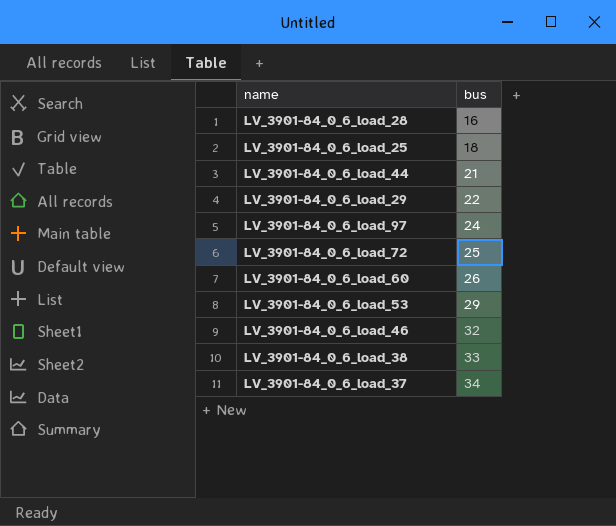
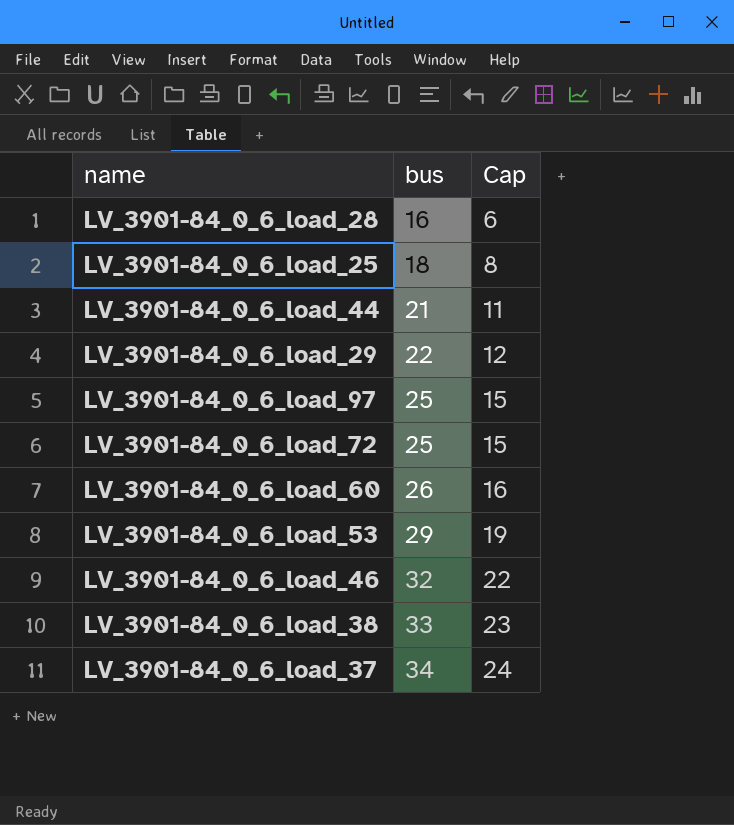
column Cap | formula: none -> [bus] - 10
LV_3901-84_0_6_load_97 | bus: 24 -> 25

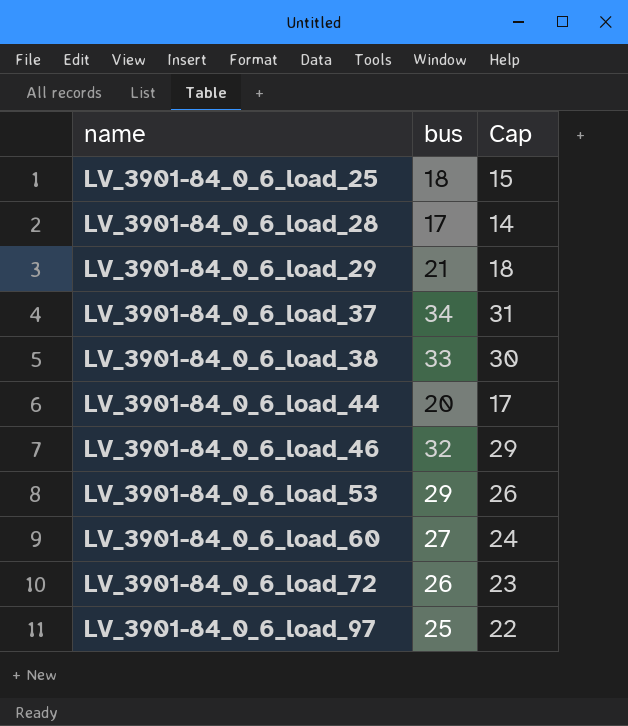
row order: bus ascending -> name ascending
column Cap | formula: [bus] - 10 -> [bus] - 3
LV_3901-84_0_6_load_28 | bus: 16 -> 17
LV_3901-84_0_6_load_29 | bus: 22 -> 21
LV_3901-84_0_6_load_44 | bus: 21 -> 20
LV_3901-84_0_6_load_60 | bus: 26 -> 27
LV_3901-84_0_6_load_72 | bus: 25 -> 26

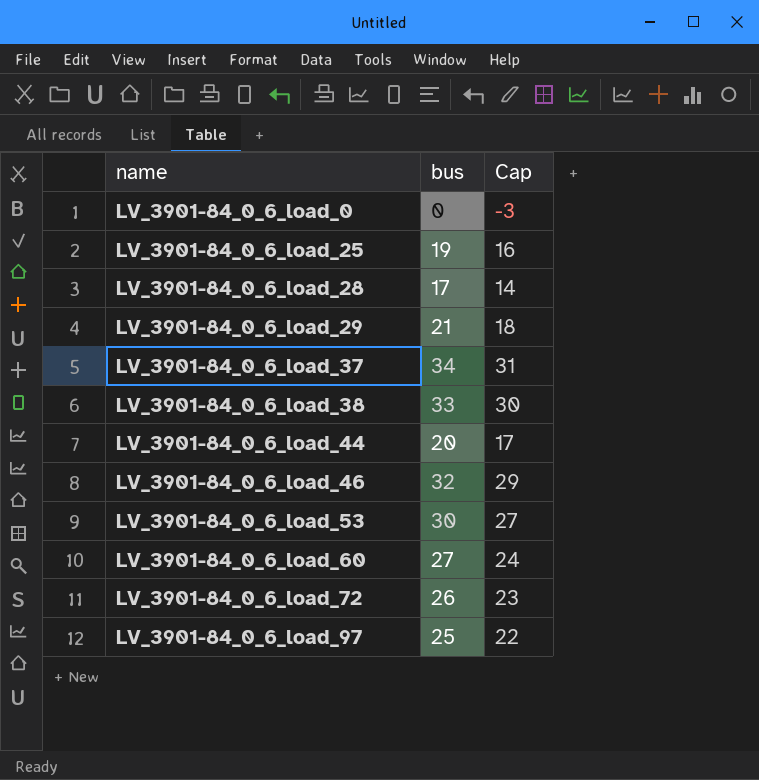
row LV_3901-84_0_6_load_0: none -> 0 | -3
LV_3901-84_0_6_load_25 | bus: 18 -> 19
LV_3901-84_0_6_load_25 | Cap: 15 -> 16
LV_3901-84_0_6_load_53 | bus: 29 -> 30
LV_3901-84_0_6_load_53 | Cap: 26 -> 27

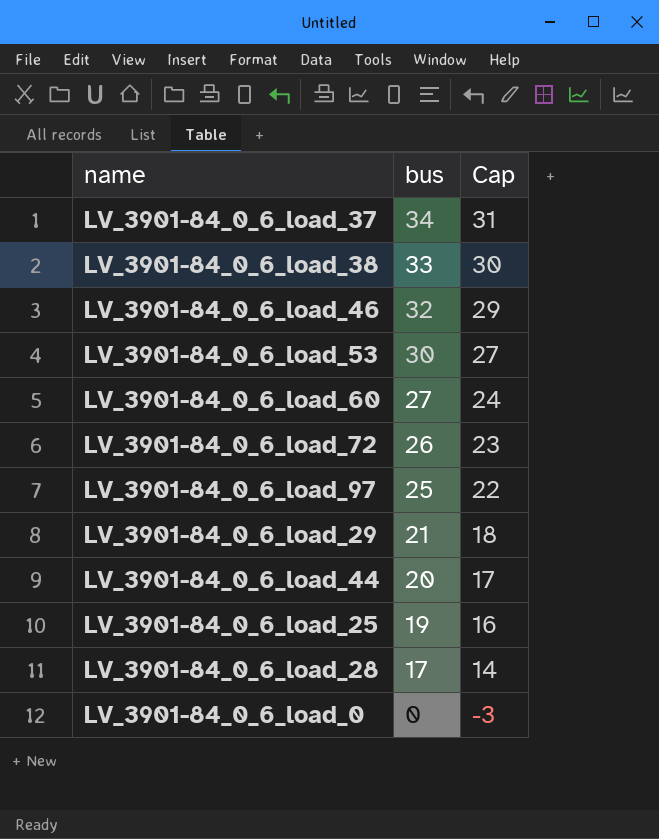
row order: name ascending -> bus descending

